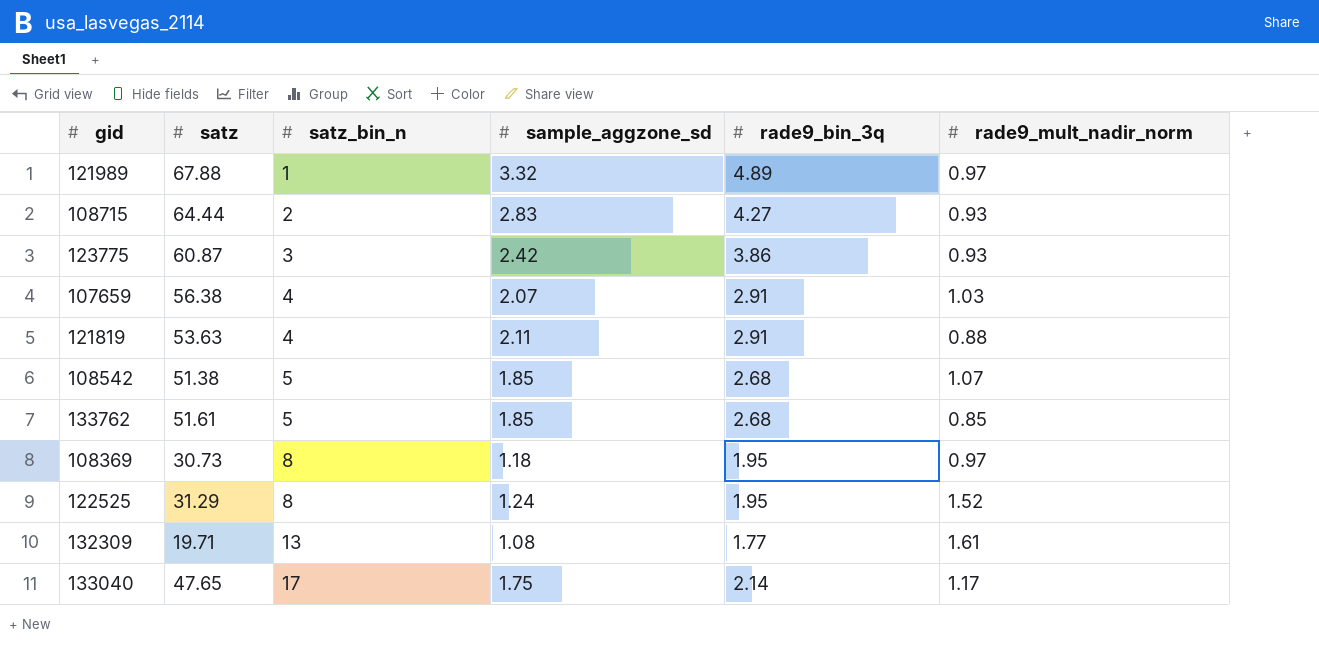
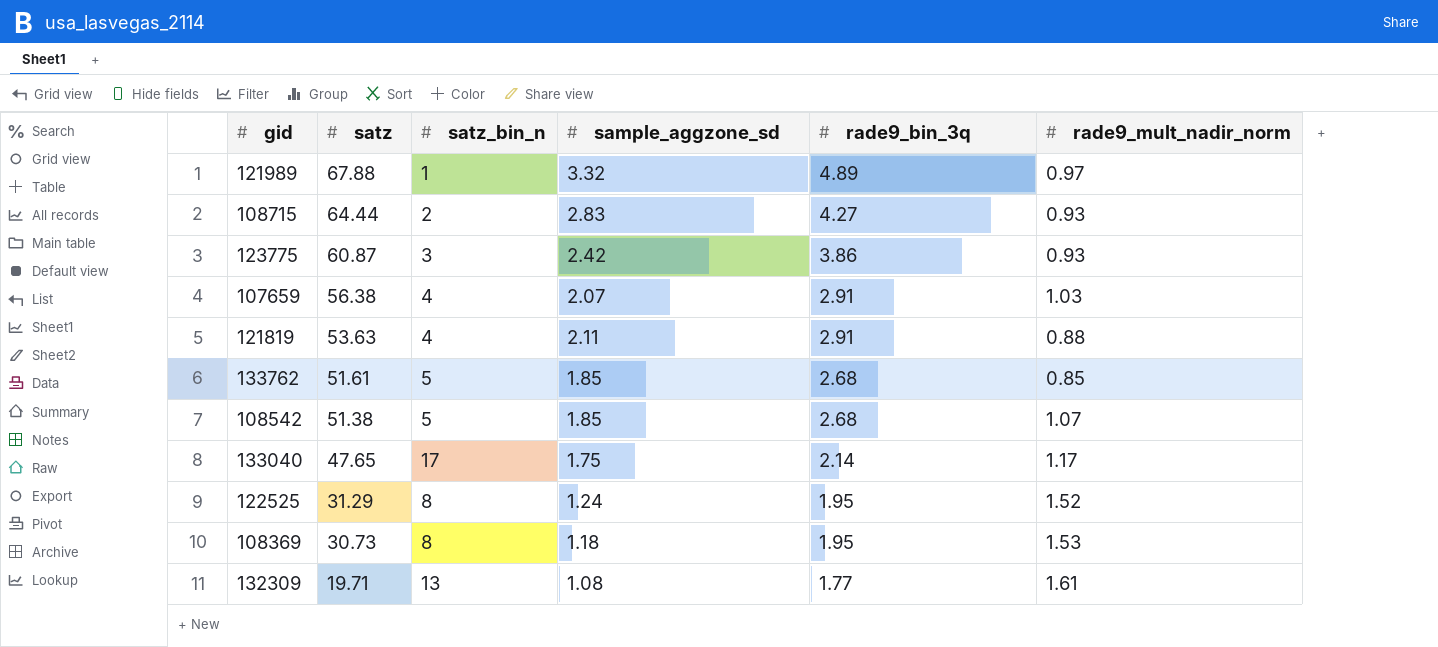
row order: satz_bin_n ascending -> satz descending
108369 | rade9_mult_nadir_norm: 0.97 -> 1.53

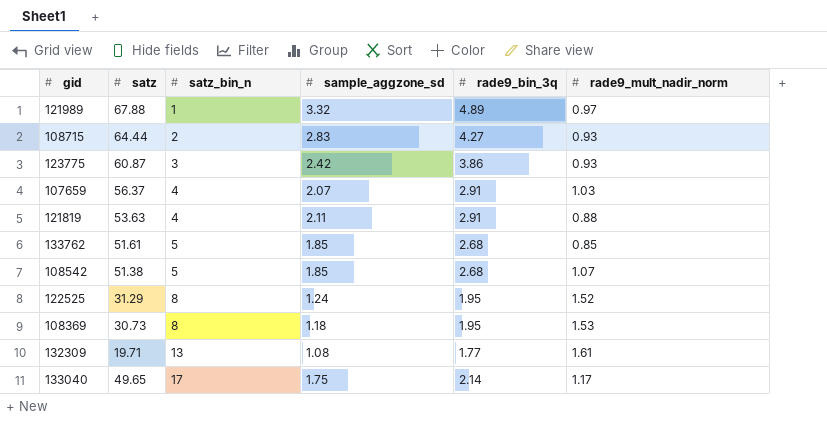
row order: satz descending -> satz_bin_n ascending
107659 | satz: 56.38 -> 56.37
133040 | satz: 47.65 -> 49.65

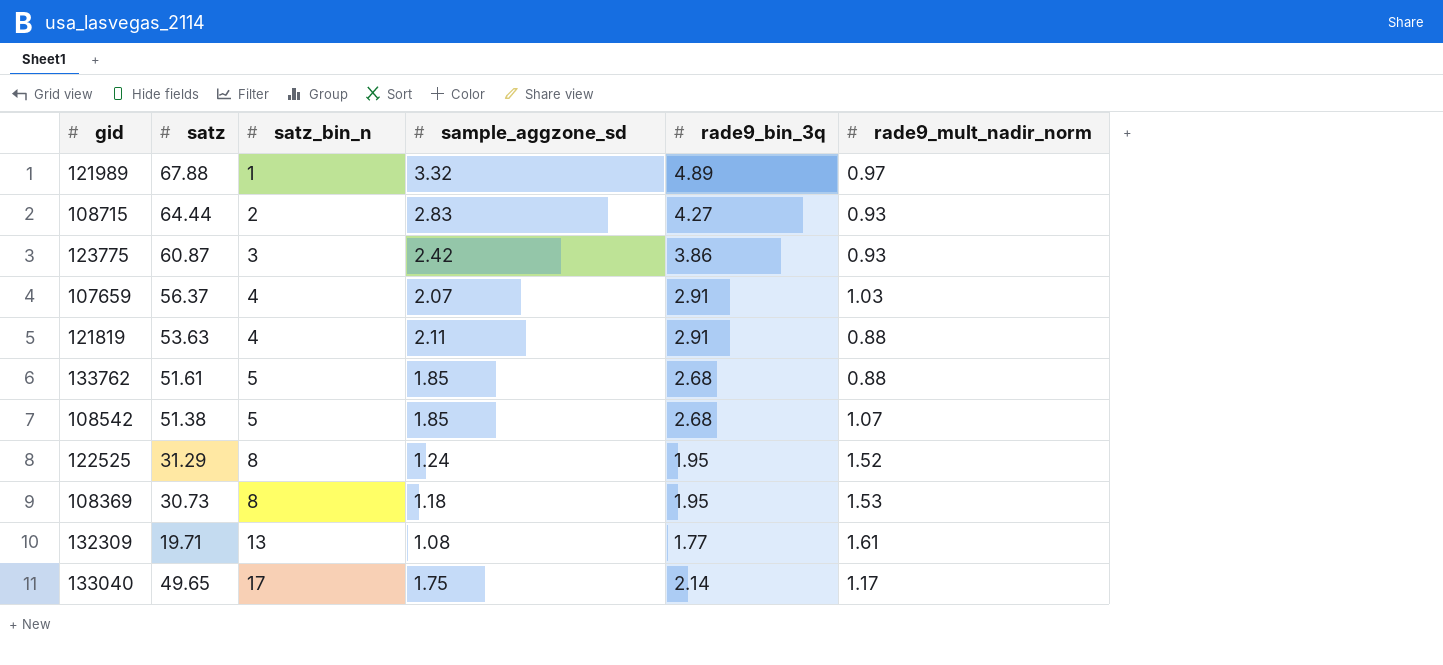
133762 | rade9_mult_nadir_norm: 0.85 -> 0.88

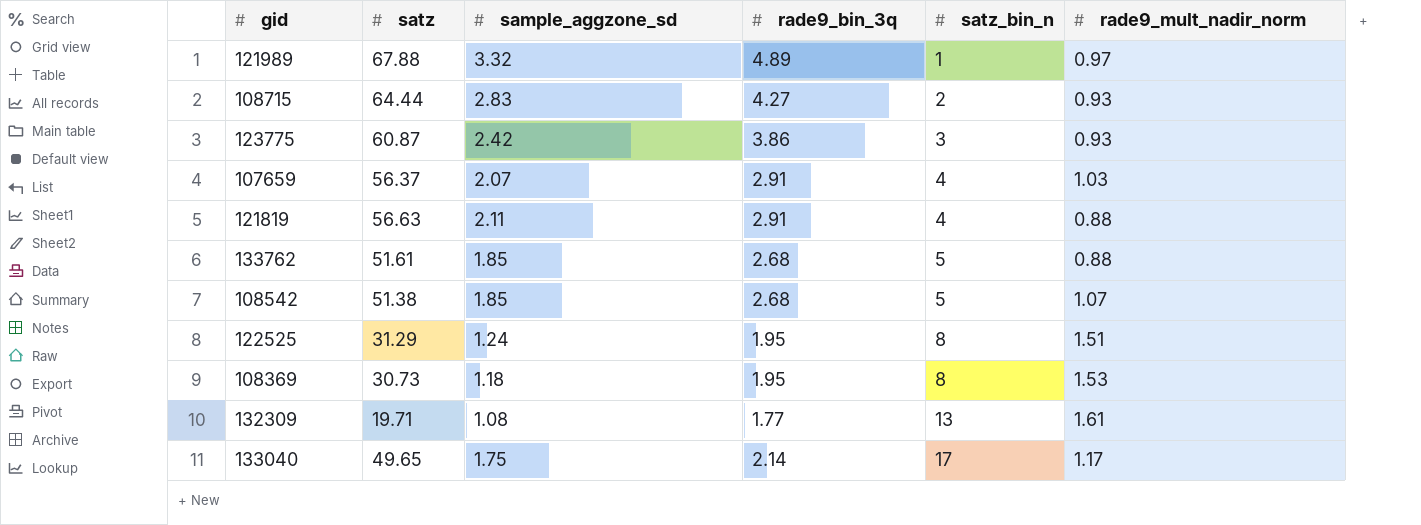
column satz_bin_n | position: 3 -> 5
121819 | satz: 53.63 -> 56.63
122525 | rade9_mult_nadir_norm: 1.52 -> 1.51

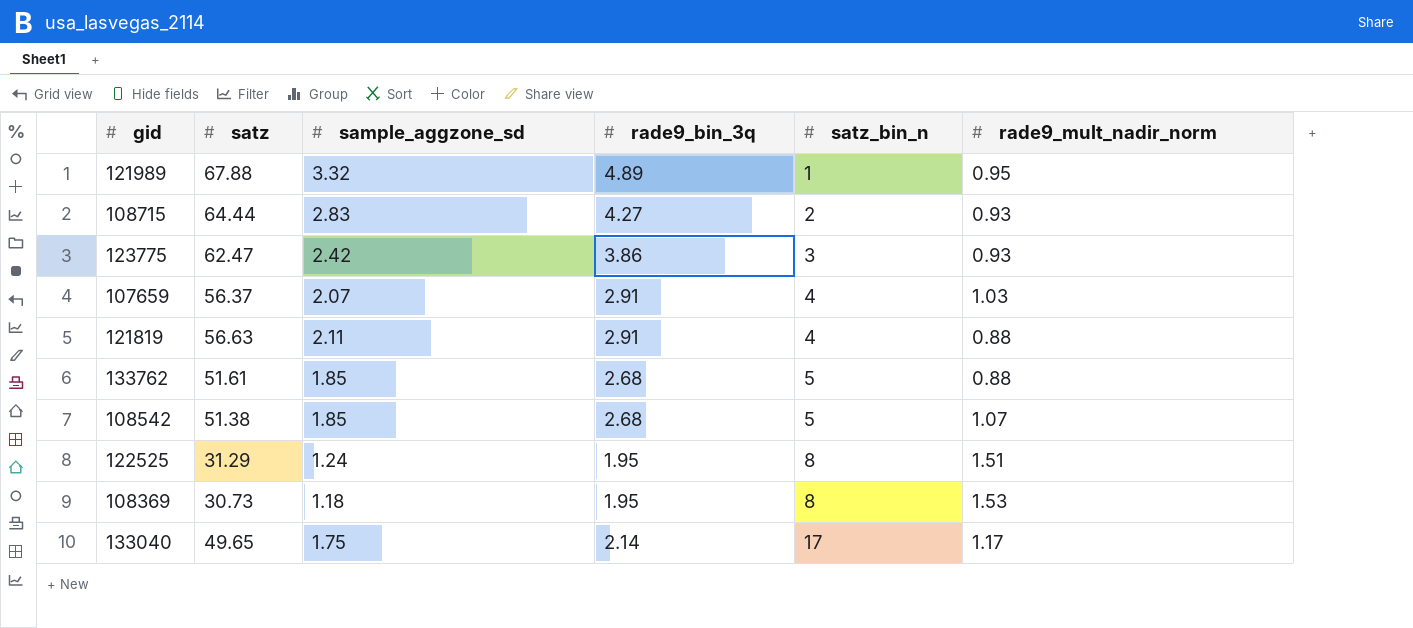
row 132309: 19.71 | 1.08 | 1.77 | 13 | 1.61 -> none
121989 | rade9_mult_nadir_norm: 0.97 -> 0.95
123775 | satz: 60.87 -> 62.47

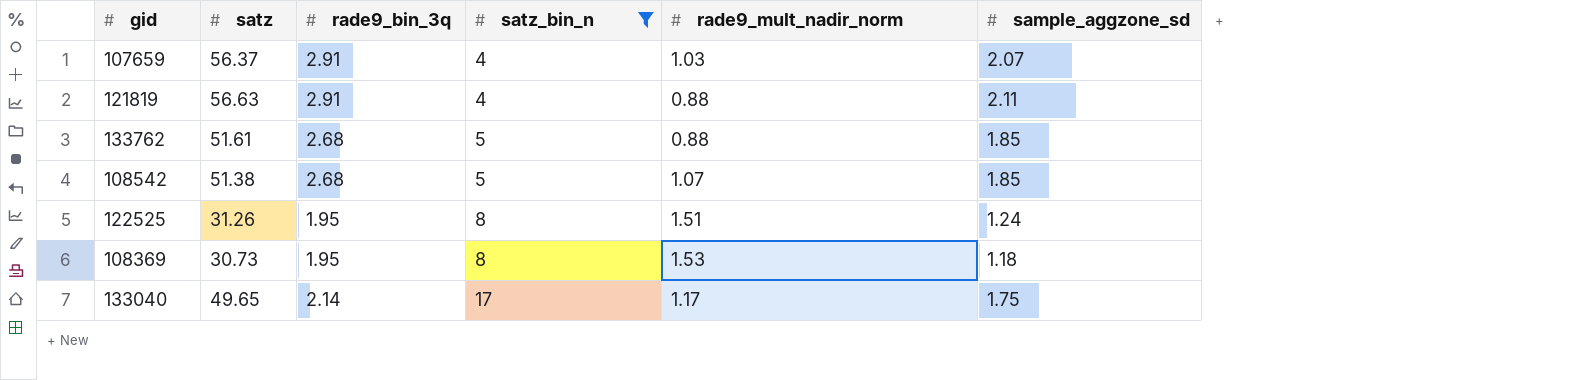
filter: none -> satz_bin_n >= 4
column sample_aggzone_sd | position: 3 -> 6
122525 | satz: 31.29 -> 31.26

